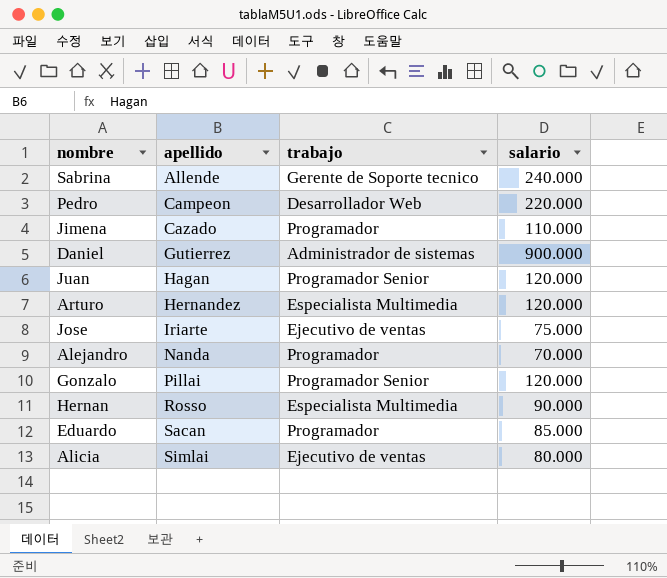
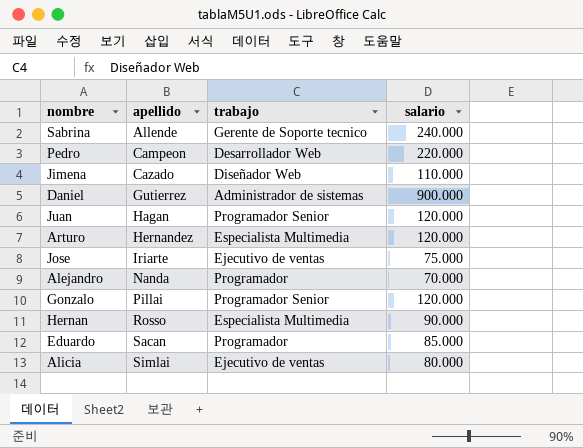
Jimena | trabajo: Programador -> Diseñador Web

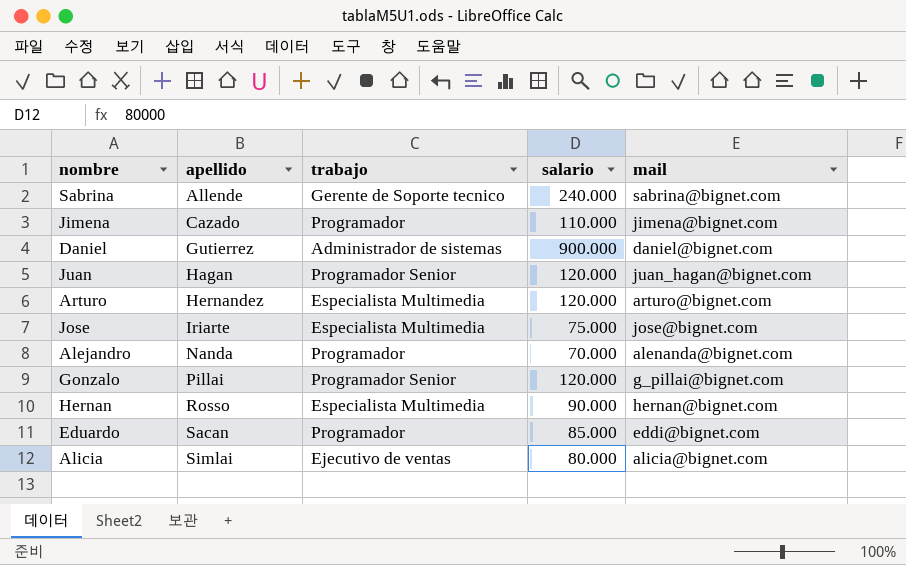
column mail | position: none -> 5
row Pedro: Campeon | Desarrollador Web | 220.000 -> none
Jimena | trabajo: Diseñador Web -> Programador
Jose | trabajo: Ejecutivo de ventas -> Especialista Multimedia

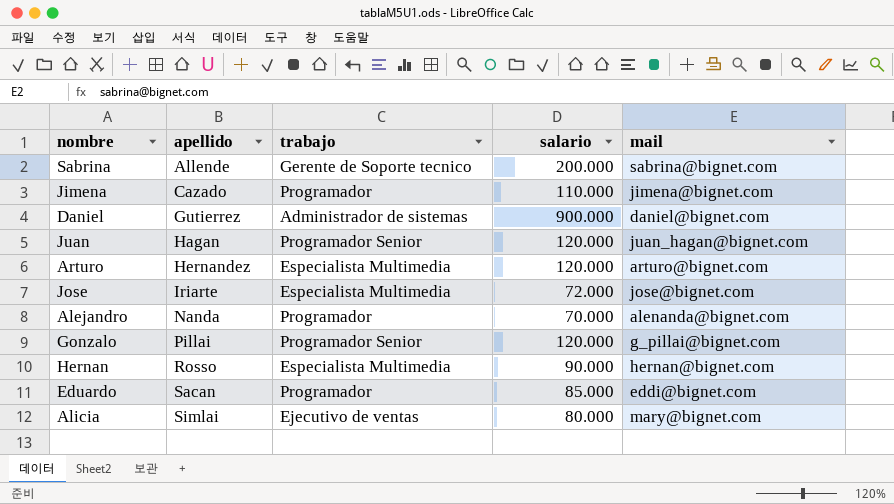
Sabrina | salario: 240.000 -> 200.000
Jose | salario: 75.000 -> 72.000
Alicia | mail: alicia@bignet.com -> mary@bignet.com

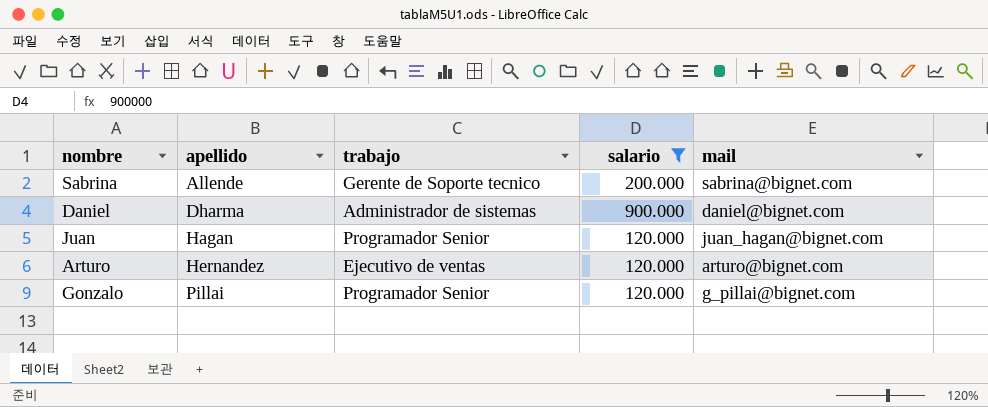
filter: none -> salario >= 120.000
Daniel | apellido: Gutierrez -> Dharma
Arturo | trabajo: Especialista Multimedia -> Ejecutivo de ventas

